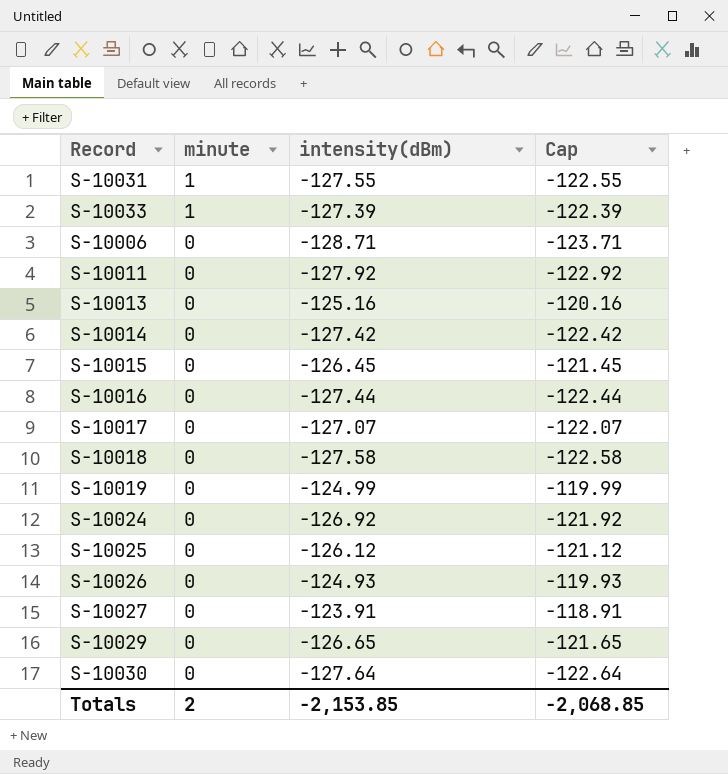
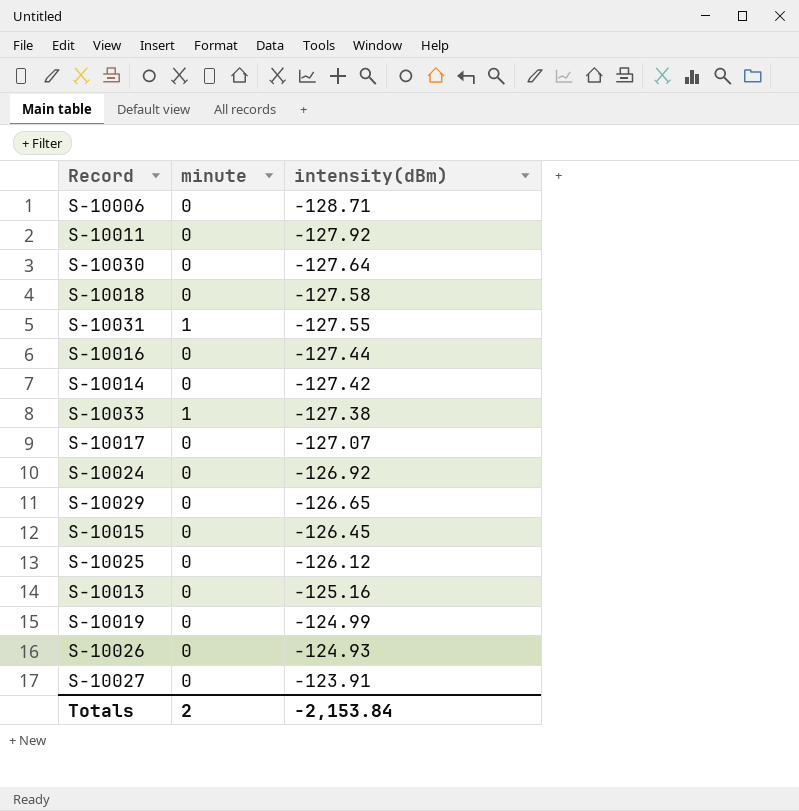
row order: minute descending -> intensity(dBm) ascending
column Cap | formula: [intensity(dBm)] + 5 -> none
S-10033 | intensity(dBm): -127.39 -> -127.38
Totals | intensity(dBm): -2,153.85 -> -2,153.84

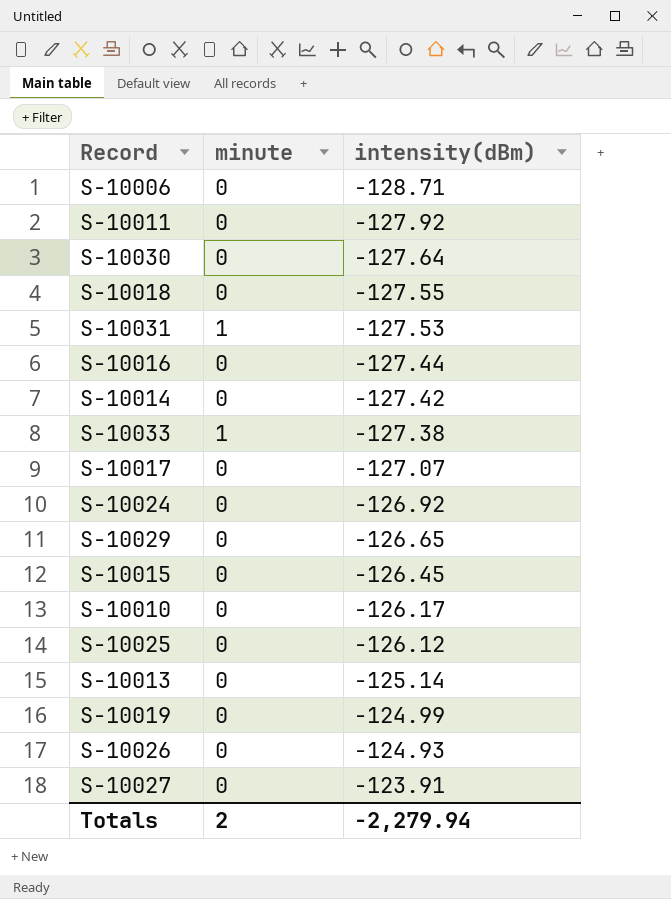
S-10018 | intensity(dBm): -127.58 -> -127.55
S-10031 | intensity(dBm): -127.55 -> -127.53
row S-10010: none -> 0 | -126.17
S-10013 | intensity(dBm): -125.16 -> -125.14
Totals | intensity(dBm): -2,153.84 -> -2,279.94

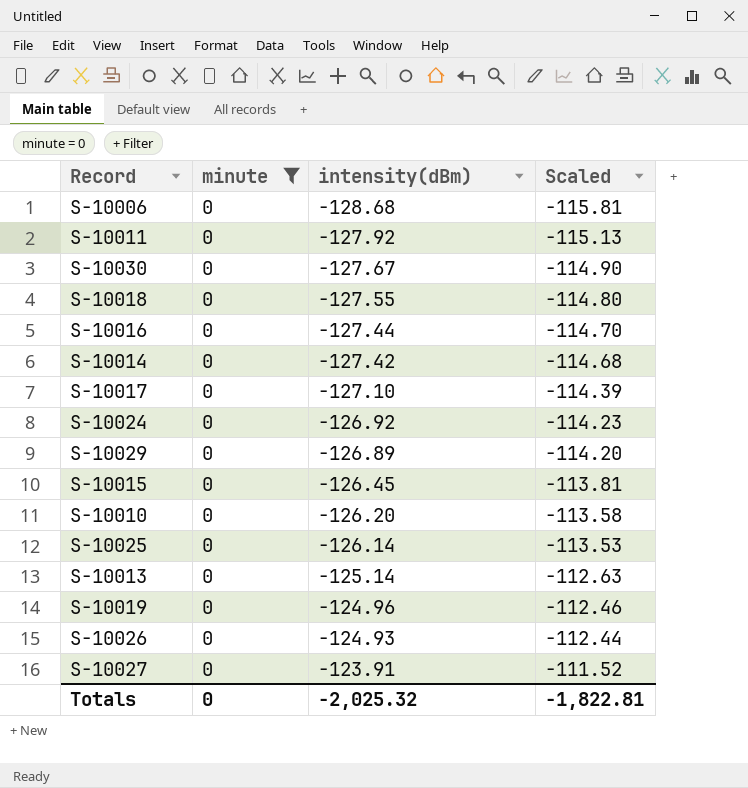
filter: none -> minute = 0
column Scaled | formula: none -> [intensity(dBm)] * 0.9
S-10006 | intensity(dBm): -128.71 -> -128.68
S-10030 | intensity(dBm): -127.64 -> -127.67
S-10017 | intensity(dBm): -127.07 -> -127.10
S-10029 | intensity(dBm): -126.65 -> -126.89
S-10010 | intensity(dBm): -126.17 -> -126.20
S-10025 | intensity(dBm): -126.12 -> -126.14
S-10019 | intensity(dBm): -124.99 -> -124.96
Totals | minute: 2 -> 0
Totals | intensity(dBm): -2,279.94 -> -2,025.32

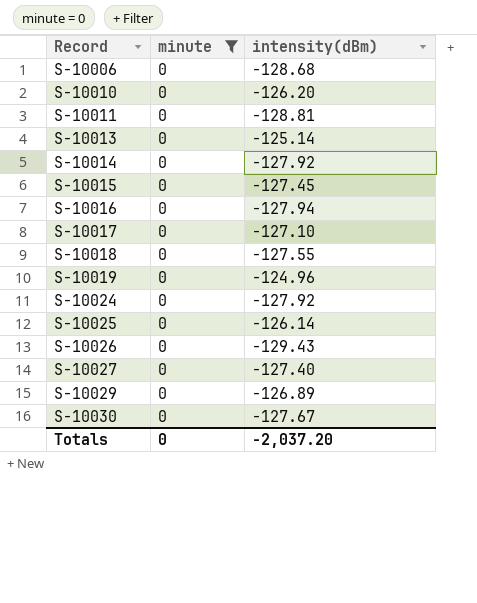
row order: intensity(dBm) ascending -> Record ascending
column Scaled | formula: [intensity(dBm)] * 0.9 -> none
S-10011 | intensity(dBm): -127.92 -> -128.81
S-10014 | intensity(dBm): -127.42 -> -127.92
S-10015 | intensity(dBm): -126.45 -> -127.45
S-10016 | intensity(dBm): -127.44 -> -127.94
S-10024 | intensity(dBm): -126.92 -> -127.92
S-10026 | intensity(dBm): -124.93 -> -129.43
S-10027 | intensity(dBm): -123.91 -> -127.40
Totals | intensity(dBm): -2,025.32 -> -2,037.20

